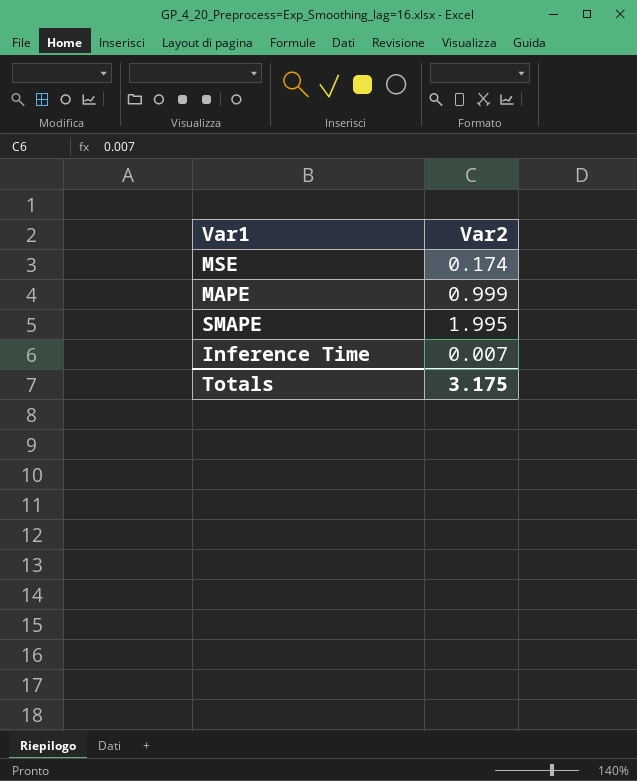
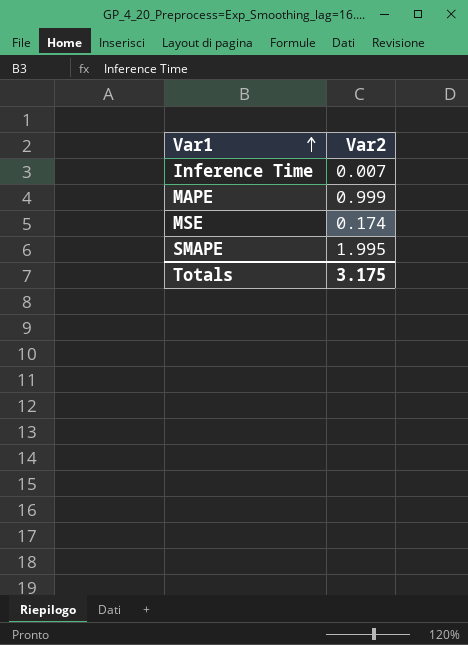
row order: none -> Var1 ascending

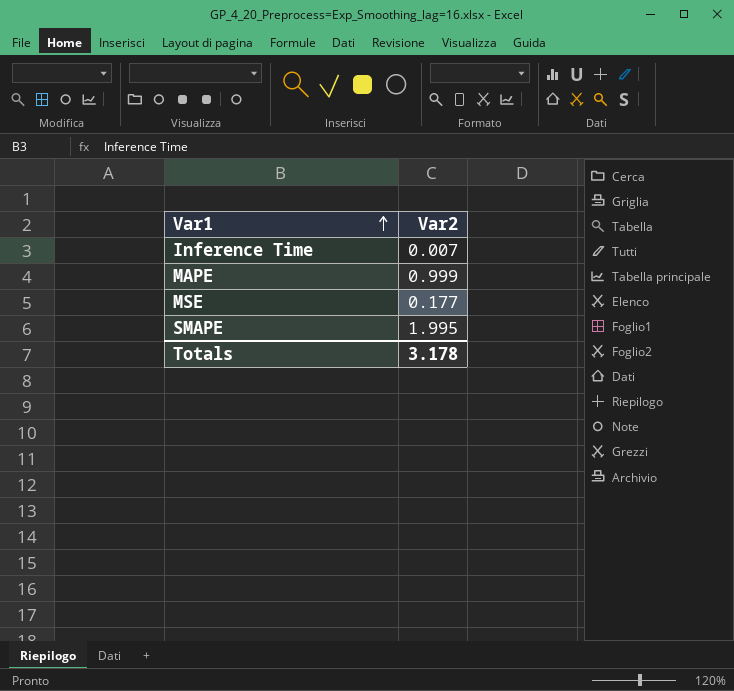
MSE | Var2: 0.174 -> 0.177
Totals | Var2: 3.175 -> 3.178

